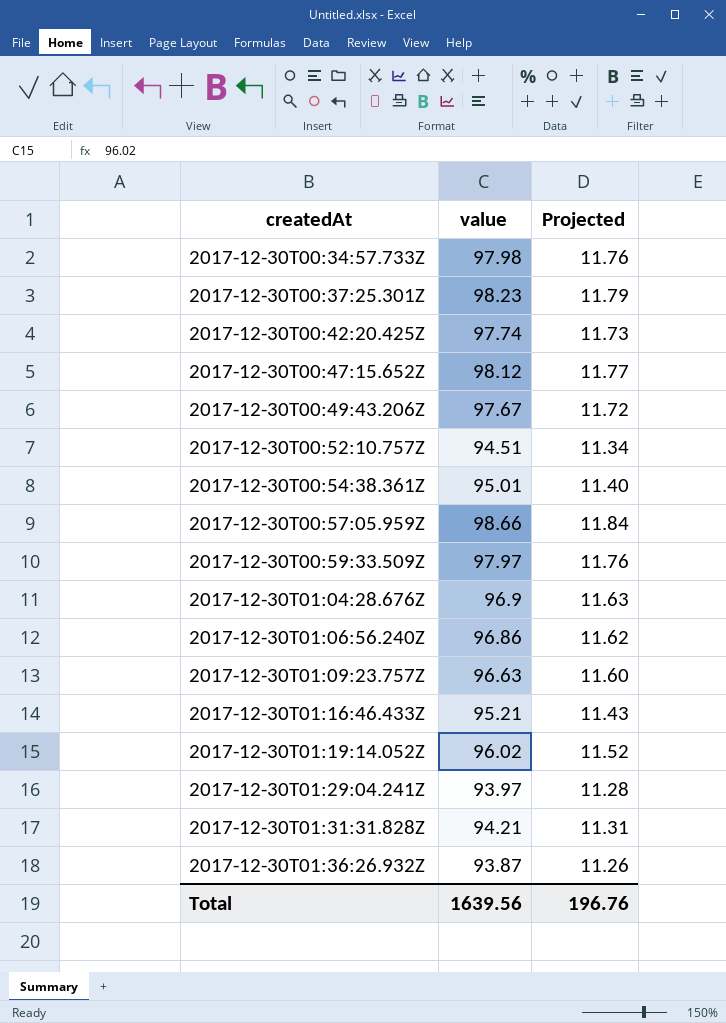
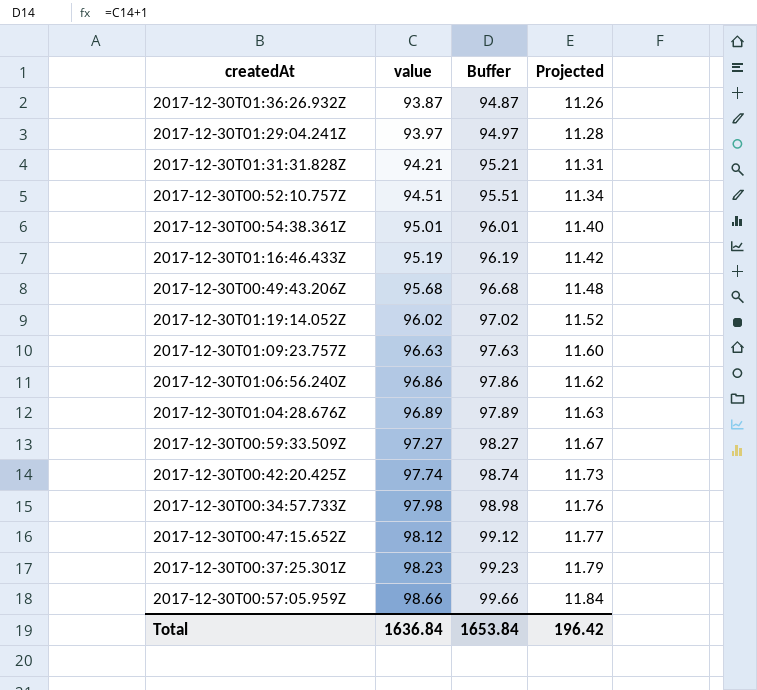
row order: createdAt ascending -> value ascending
column Buffer | formula: none -> [value] + 1
2017-12-30T01:16:46.433Z | value: 95.21 -> 95.19
2017-12-30T01:16:46.433Z | Projected: 11.43 -> 11.42
2017-12-30T00:49:43.206Z | value: 97.67 -> 95.68
2017-12-30T00:49:43.206Z | Projected: 11.72 -> 11.48
2017-12-30T01:04:28.676Z | value: 96.9 -> 96.89
2017-12-30T00:59:33.509Z | value: 97.97 -> 97.27
2017-12-30T00:59:33.509Z | Projected: 11.76 -> 11.67
Total | value: 1639.56 -> 1636.84
Total | Projected: 196.76 -> 196.42

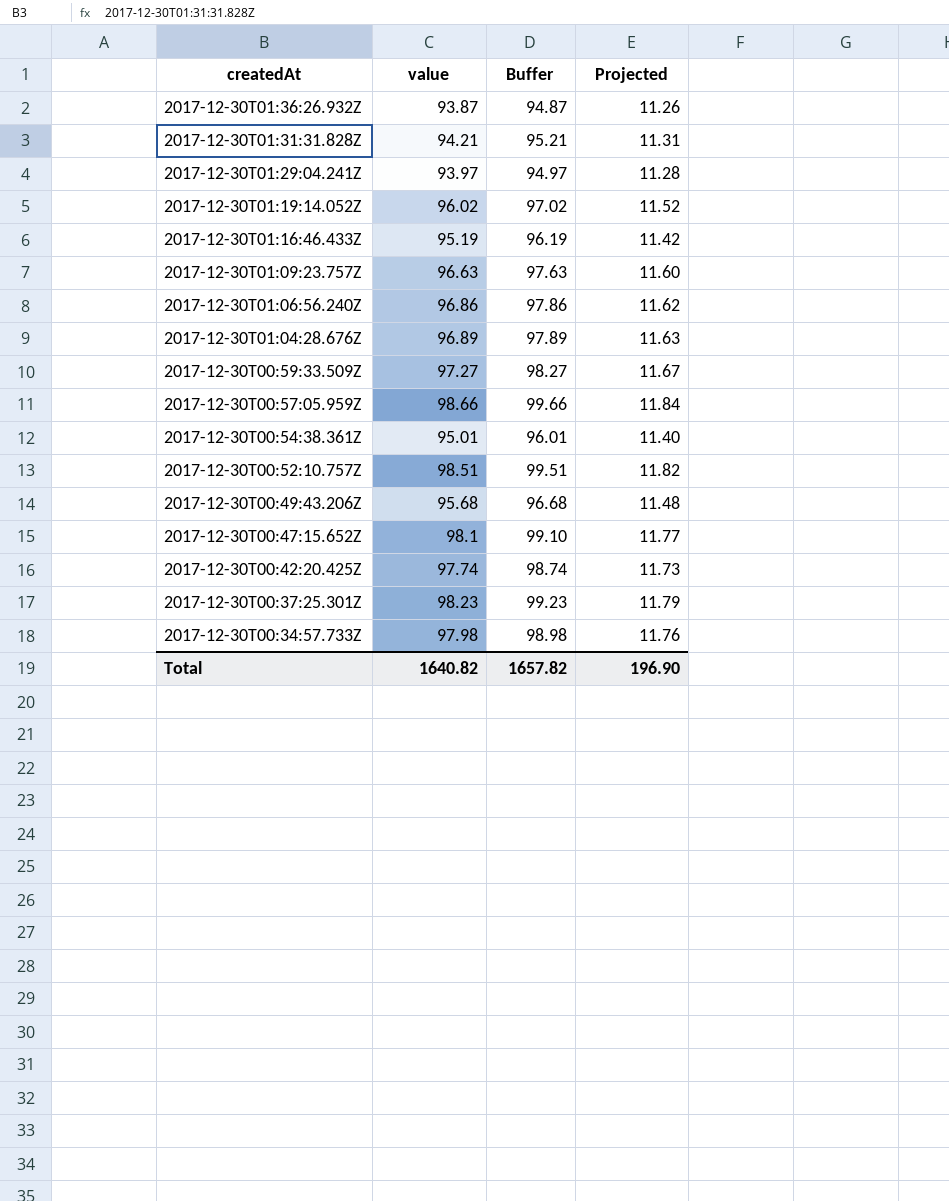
row order: value ascending -> createdAt descending
2017-12-30T00:52:10.757Z | value: 94.51 -> 98.51
2017-12-30T00:52:10.757Z | Buffer: 95.51 -> 99.51
2017-12-30T00:52:10.757Z | Projected: 11.34 -> 11.82
2017-12-30T00:47:15.652Z | value: 98.12 -> 98.1
2017-12-30T00:47:15.652Z | Buffer: 99.12 -> 99.10
Total | value: 1636.84 -> 1640.82
Total | Buffer: 1653.84 -> 1657.82
Total | Projected: 196.42 -> 196.90

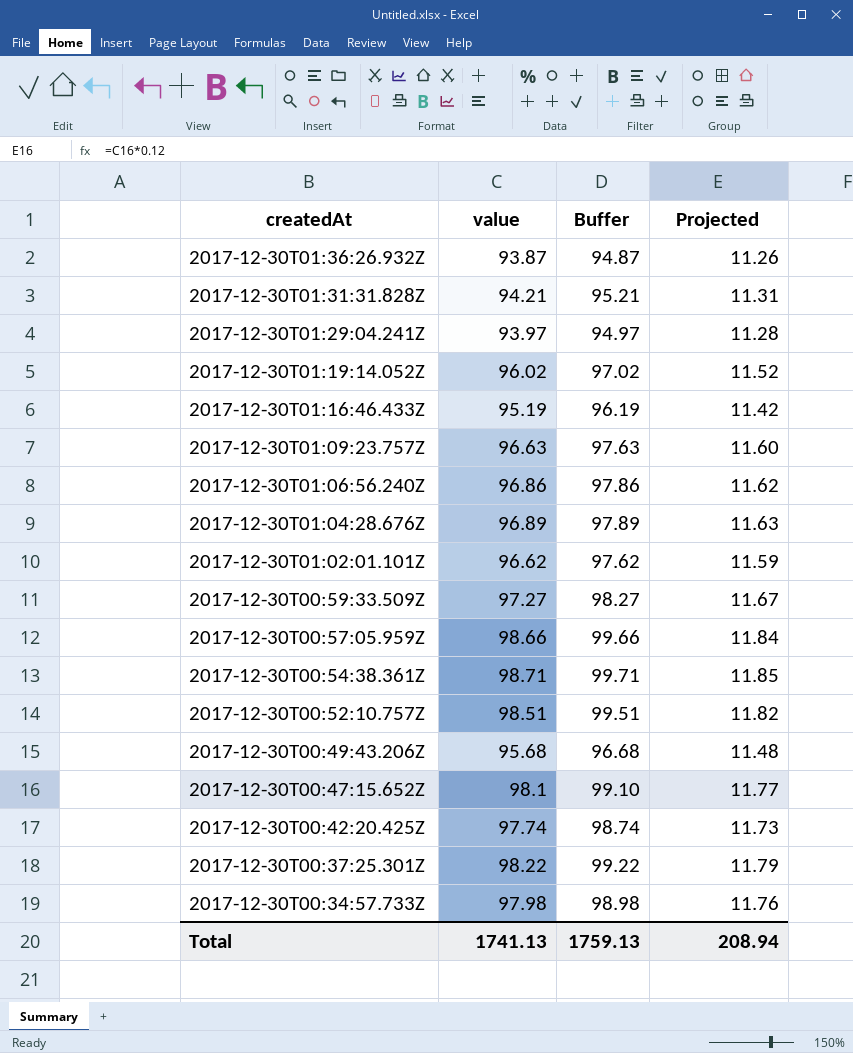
row 2017-12-30T01:02:01.101Z: none -> 96.62 | 97.62 | 11.59
2017-12-30T00:54:38.361Z | value: 95.01 -> 98.71
2017-12-30T00:54:38.361Z | Buffer: 96.01 -> 99.71
2017-12-30T00:54:38.361Z | Projected: 11.40 -> 11.85
2017-12-30T00:37:25.301Z | value: 98.23 -> 98.22
2017-12-30T00:37:25.301Z | Buffer: 99.23 -> 99.22
Total | value: 1640.82 -> 1741.13
Total | Buffer: 1657.82 -> 1759.13
Total | Projected: 196.90 -> 208.94

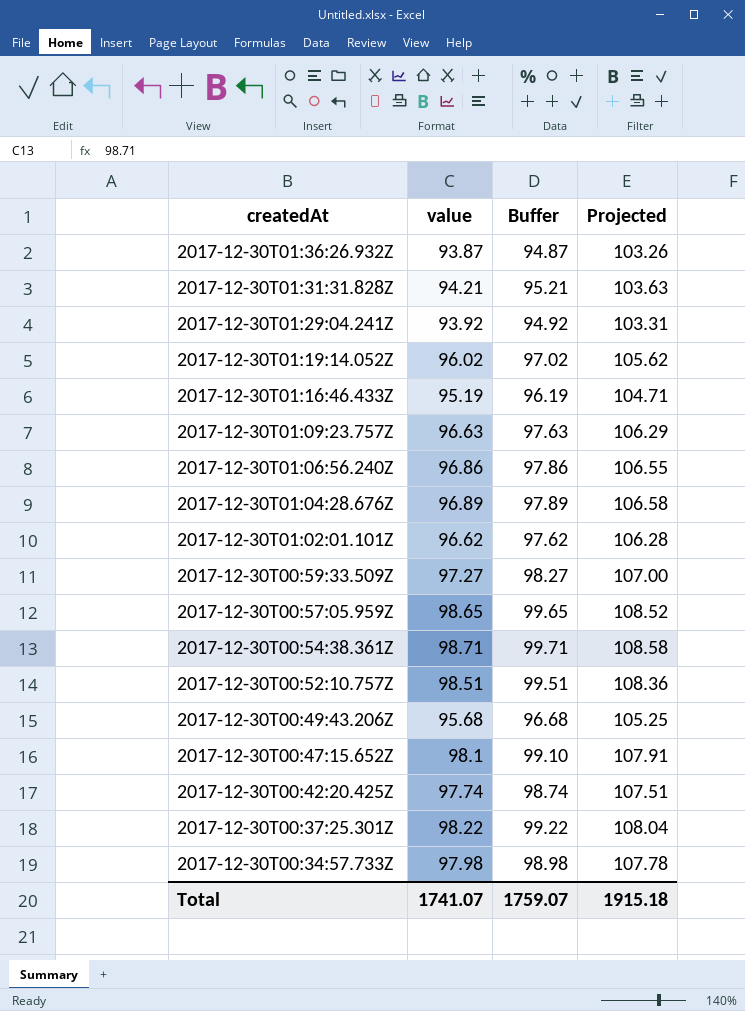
column Projected | formula: [value] * 0.12 -> [value] * 1.1
2017-12-30T01:29:04.241Z | value: 93.97 -> 93.92
2017-12-30T01:29:04.241Z | Buffer: 94.97 -> 94.92
2017-12-30T00:57:05.959Z | value: 98.66 -> 98.65
2017-12-30T00:57:05.959Z | Buffer: 99.66 -> 99.65
Total | value: 1741.13 -> 1741.07
Total | Buffer: 1759.13 -> 1759.07
Total | Projected: 208.94 -> 1915.18

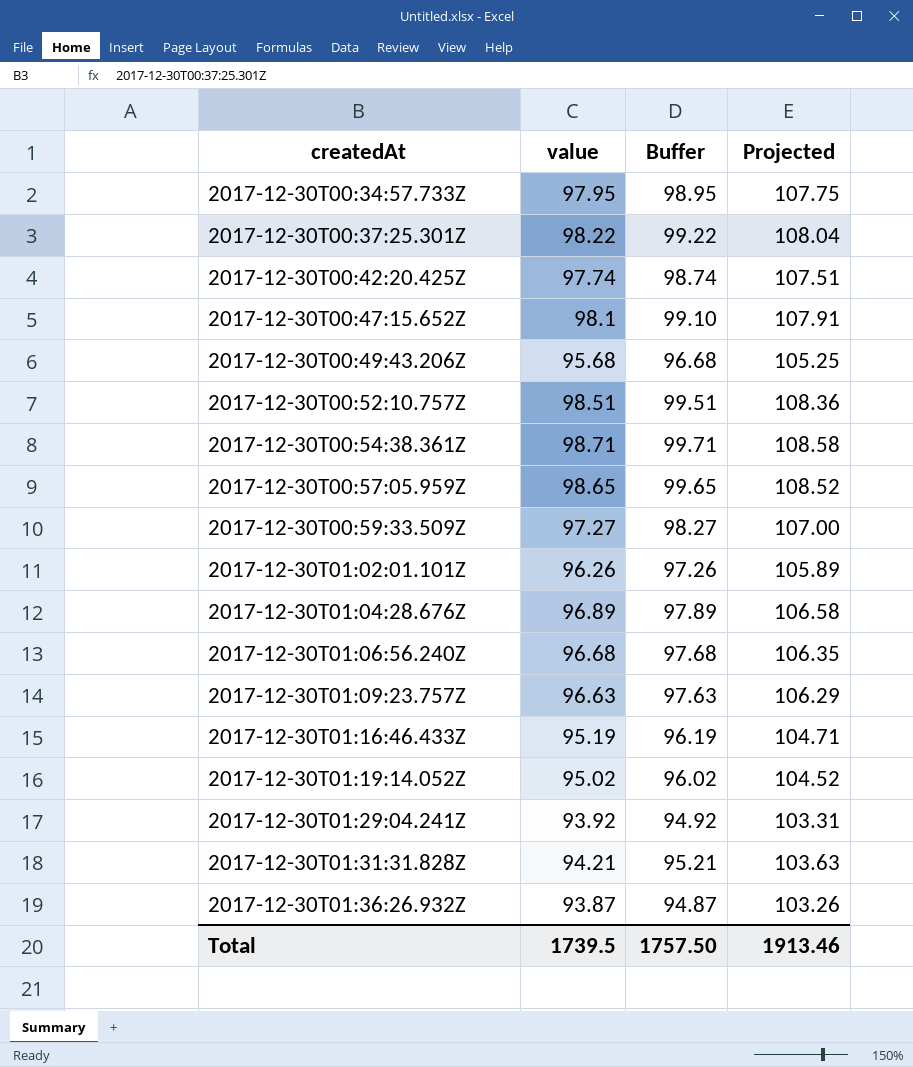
row order: createdAt descending -> createdAt ascending
2017-12-30T00:34:57.733Z | value: 97.98 -> 97.95
2017-12-30T00:34:57.733Z | Buffer: 98.98 -> 98.95
2017-12-30T00:34:57.733Z | Projected: 107.78 -> 107.75
2017-12-30T01:02:01.101Z | value: 96.62 -> 96.26
2017-12-30T01:02:01.101Z | Buffer: 97.62 -> 97.26
2017-12-30T01:02:01.101Z | Projected: 106.28 -> 105.89
2017-12-30T01:06:56.240Z | value: 96.86 -> 96.68
2017-12-30T01:06:56.240Z | Buffer: 97.86 -> 97.68
2017-12-30T01:06:56.240Z | Projected: 106.55 -> 106.35
2017-12-30T01:19:14.052Z | value: 96.02 -> 95.02
2017-12-30T01:19:14.052Z | Buffer: 97.02 -> 96.02
2017-12-30T01:19:14.052Z | Projected: 105.62 -> 104.52
Total | value: 1741.07 -> 1739.5
Total | Buffer: 1759.07 -> 1757.50
Total | Projected: 1915.18 -> 1913.46

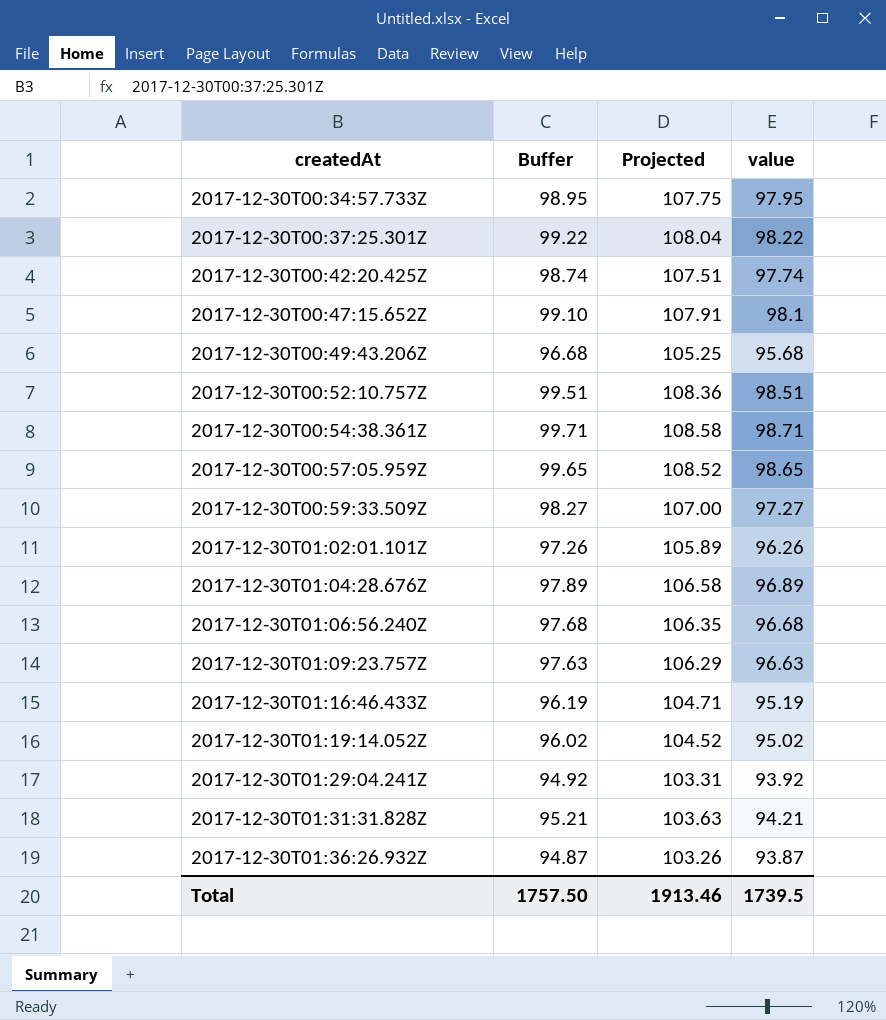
column value | position: 2 -> 4

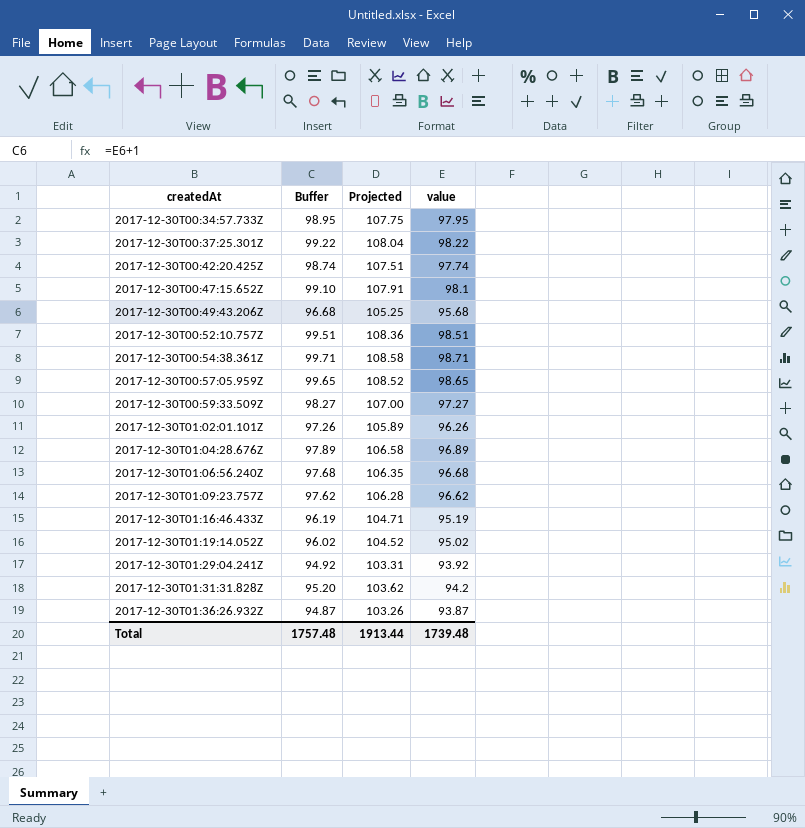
2017-12-30T01:09:23.757Z | Buffer: 97.63 -> 97.62
2017-12-30T01:09:23.757Z | Projected: 106.29 -> 106.28
2017-12-30T01:09:23.757Z | value: 96.63 -> 96.62
2017-12-30T01:31:31.828Z | Buffer: 95.21 -> 95.20
2017-12-30T01:31:31.828Z | Projected: 103.63 -> 103.62
2017-12-30T01:31:31.828Z | value: 94.21 -> 94.2
Total | Buffer: 1757.50 -> 1757.48
Total | Projected: 1913.46 -> 1913.44
Total | value: 1739.5 -> 1739.48

